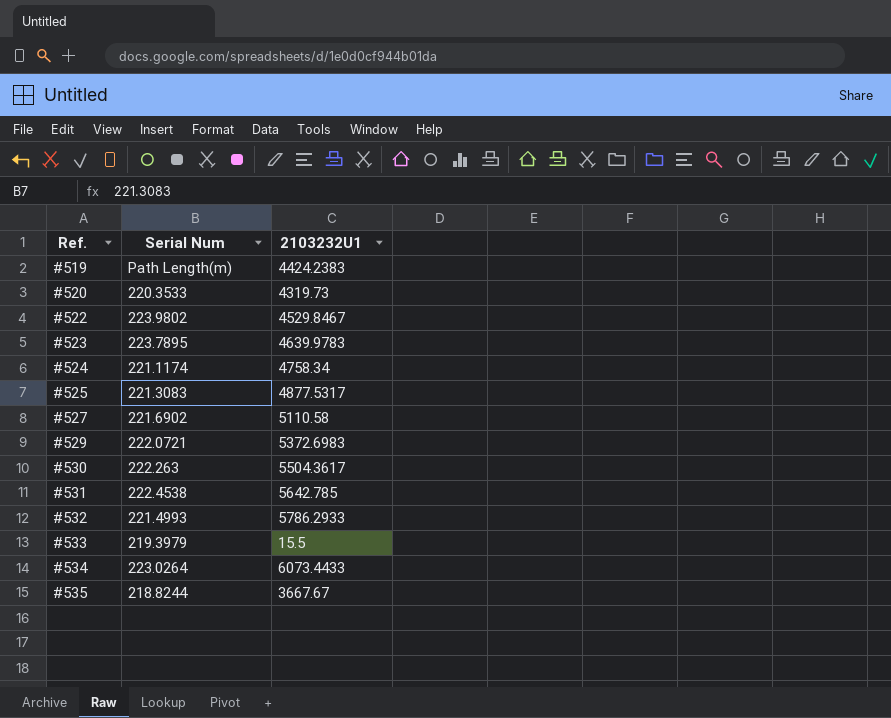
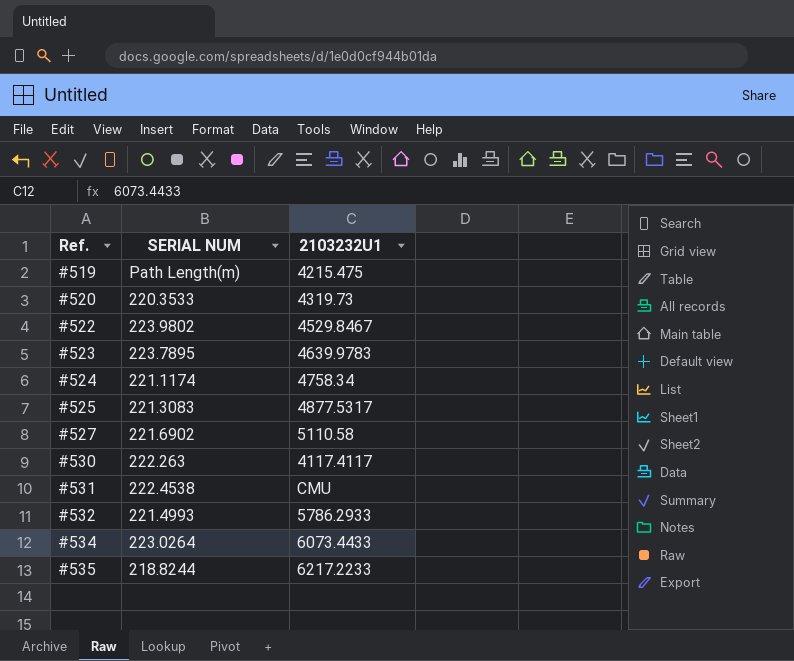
column name: Serial Num -> SERIAL NUM
row #529: 222.0721 | 5372.6983 -> none
row #533: 219.3979 | 15.5 -> none
#519 | 2103232U1: 4424.2383 -> 4215.475
#530 | 2103232U1: 5504.3617 -> 4117.4117
#531 | 2103232U1: 5642.785 -> CMU
#535 | 2103232U1: 3667.67 -> 6217.2233

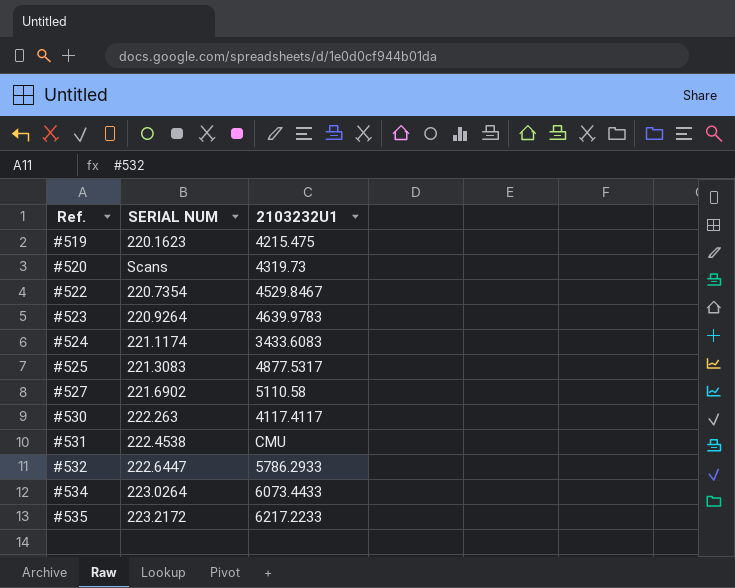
#519 | SERIAL NUM: Path Length(m) -> 220.1623
#520 | SERIAL NUM: 220.3533 -> Scans
#522 | SERIAL NUM: 223.9802 -> 220.7354
#523 | SERIAL NUM: 223.7895 -> 220.9264
#524 | 2103232U1: 4758.34 -> 3433.6083
#532 | SERIAL NUM: 221.4993 -> 222.6447
#535 | SERIAL NUM: 218.8244 -> 223.2172

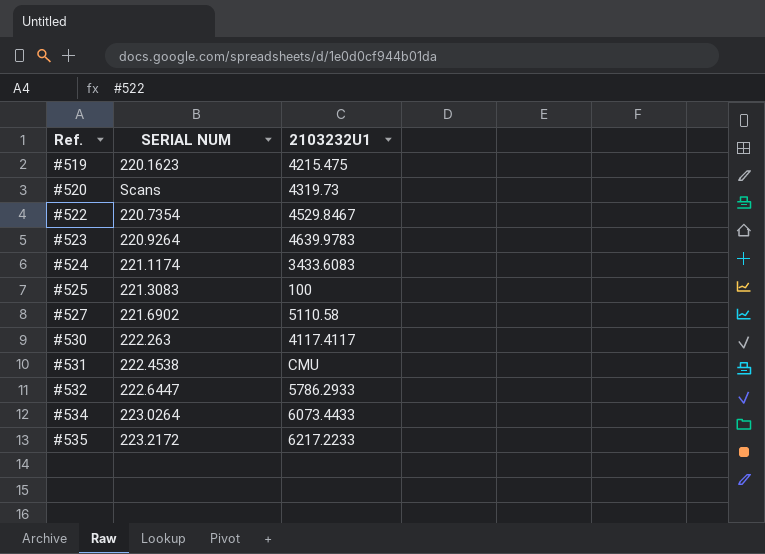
#525 | 2103232U1: 4877.5317 -> 100

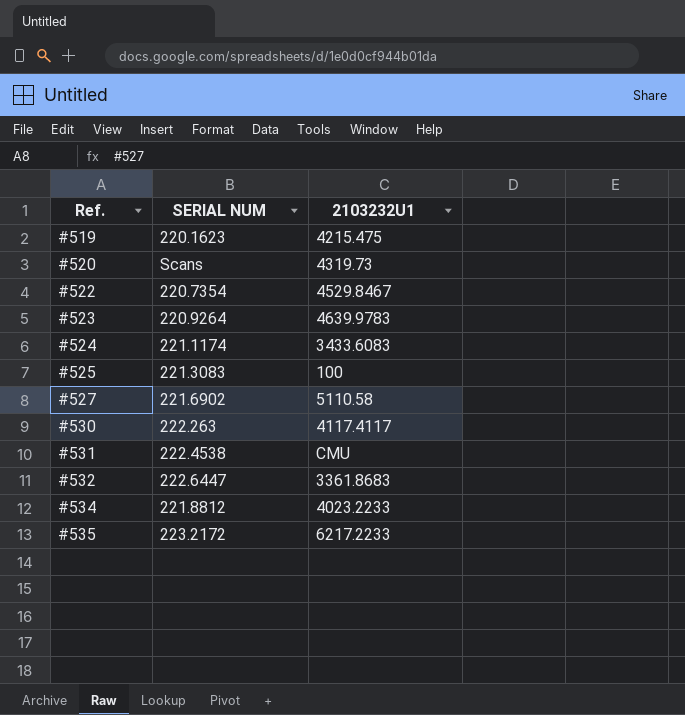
#532 | 2103232U1: 5786.2933 -> 3361.8683
#534 | SERIAL NUM: 223.0264 -> 221.8812
#534 | 2103232U1: 6073.4433 -> 4023.2233

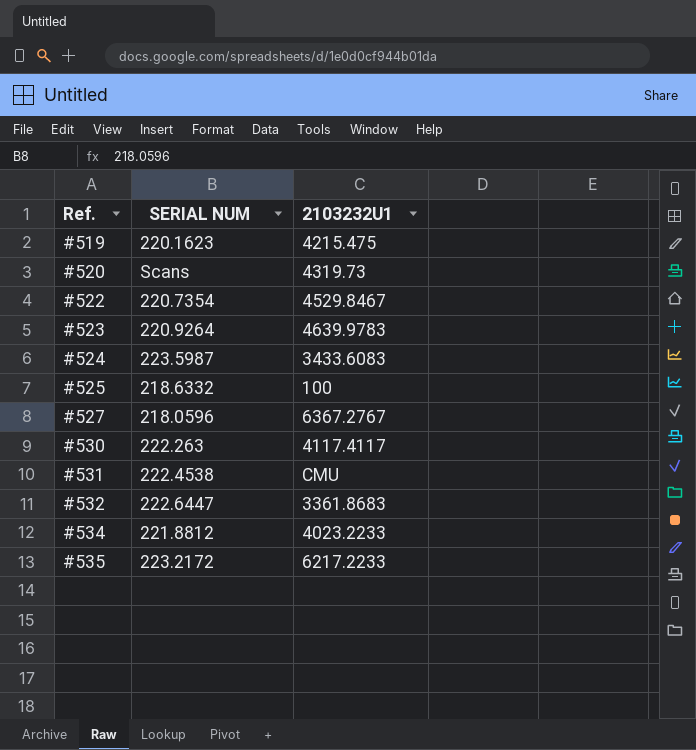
#524 | SERIAL NUM: 221.1174 -> 223.5987
#525 | SERIAL NUM: 221.3083 -> 218.6332
#527 | SERIAL NUM: 221.6902 -> 218.0596
#527 | 2103232U1: 5110.58 -> 6367.2767

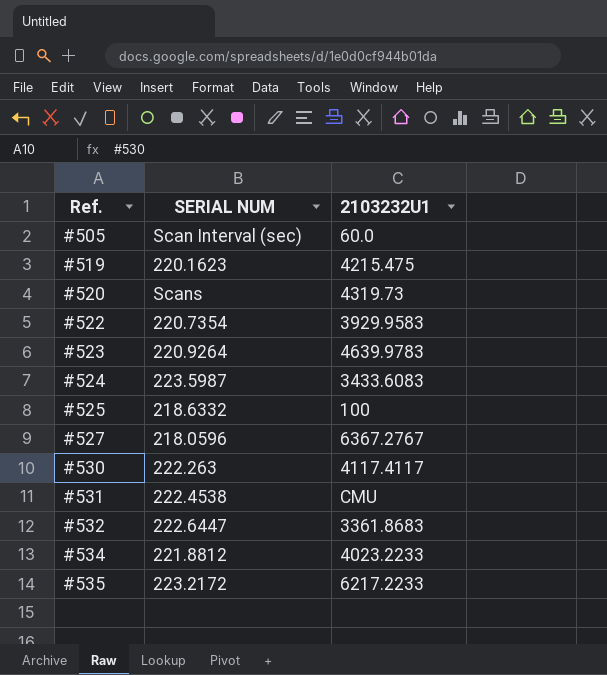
row #505: none -> Scan Interval (sec) | 60.0
#522 | 2103232U1: 4529.8467 -> 3929.9583

